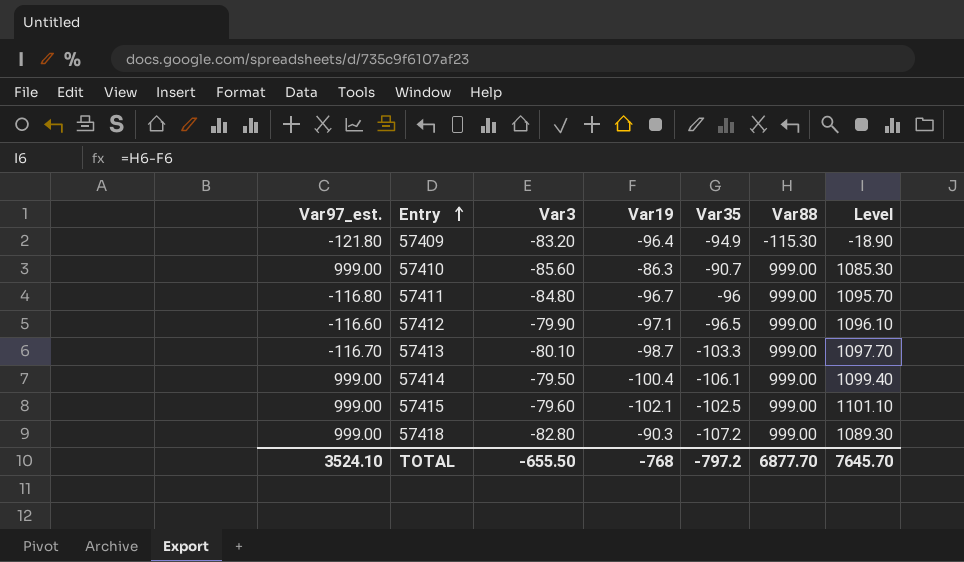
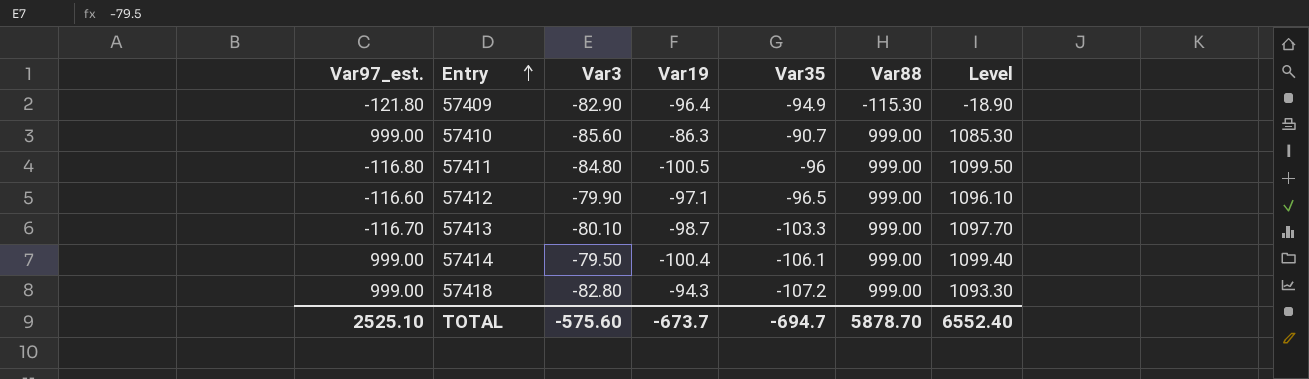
row 57415: 999.00 | -79.60 | -102.1 | -102.5 | 999.00 | 1101.10 -> none
57409 | Var3: -83.20 -> -82.90
57411 | Var19: -96.7 -> -100.5
57411 | Level: 1095.70 -> 1099.50
57418 | Var19: -90.3 -> -94.3
57418 | Level: 1089.30 -> 1093.30
TOTAL | Var97_est.: 3524.10 -> 2525.10
TOTAL | Var3: -655.50 -> -575.60
TOTAL | Var19: -768 -> -673.7
TOTAL | Var35: -797.2 -> -694.7
TOTAL | Var88: 6877.70 -> 5878.70
TOTAL | Level: 7645.70 -> 6552.40

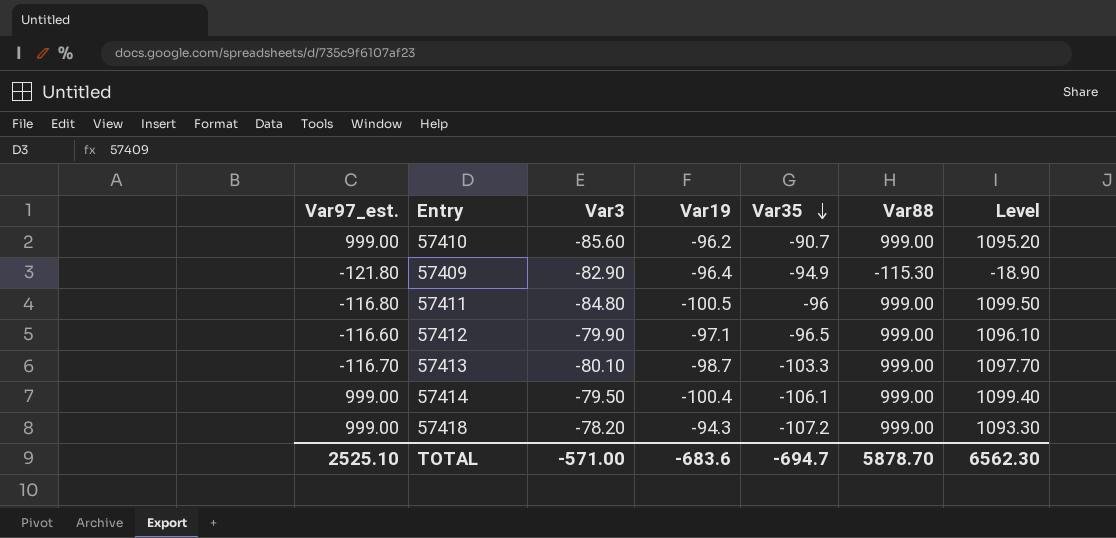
row order: Entry ascending -> Var35 descending
57410 | Var19: -86.3 -> -96.2
57410 | Level: 1085.30 -> 1095.20
57418 | Var3: -82.80 -> -78.20
TOTAL | Var3: -575.60 -> -571.00
TOTAL | Var19: -673.7 -> -683.6
TOTAL | Level: 6552.40 -> 6562.30

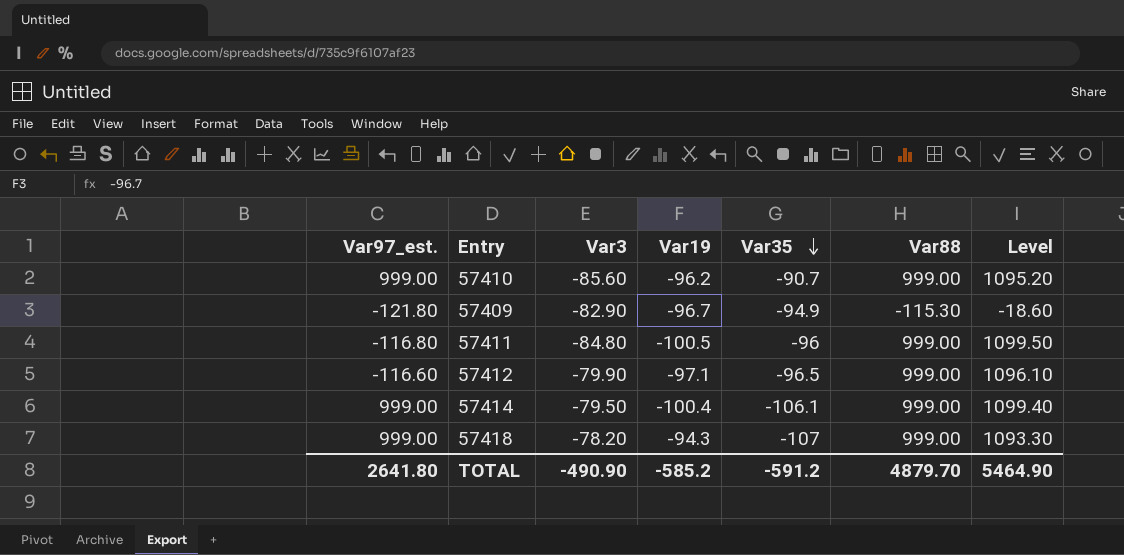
row 57413: -116.70 | -80.10 | -98.7 | -103.3 | 999.00 | 1097.70 -> none
57409 | Var19: -96.4 -> -96.7
57409 | Level: -18.90 -> -18.60
57418 | Var35: -107.2 -> -107
TOTAL | Var97_est.: 2525.10 -> 2641.80
TOTAL | Var3: -571.00 -> -490.90
TOTAL | Var19: -683.6 -> -585.2
TOTAL | Var35: -694.7 -> -591.2
TOTAL | Var88: 5878.70 -> 4879.70
TOTAL | Level: 6562.30 -> 5464.90

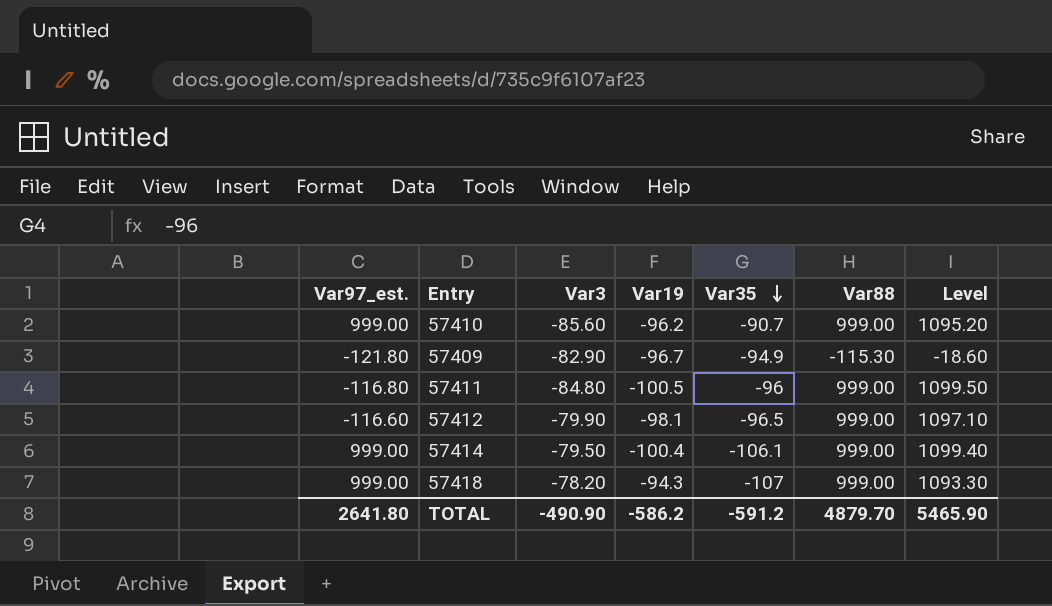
57412 | Var19: -97.1 -> -98.1
57412 | Level: 1096.10 -> 1097.10
TOTAL | Var19: -585.2 -> -586.2
TOTAL | Level: 5464.90 -> 5465.90

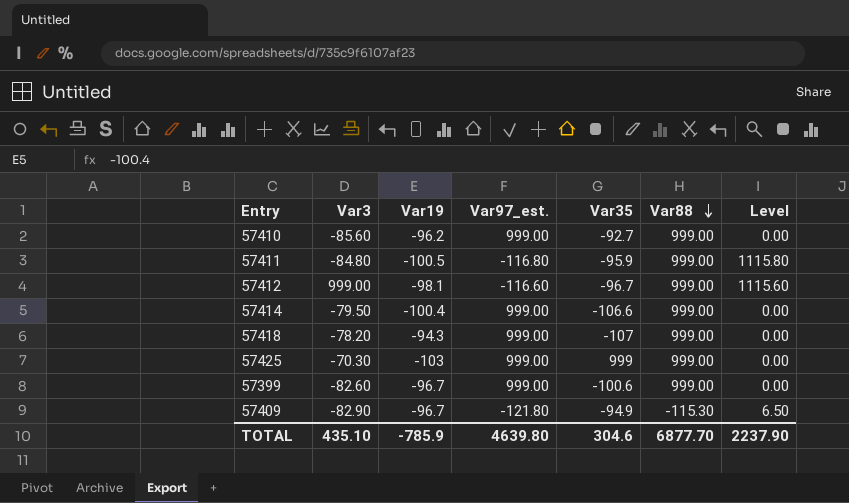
row order: Var35 descending -> Var88 descending
column Var97_est. | position: 1 -> 4
column Level | formula: [Var88] - [Var19] -> [Var88] - [Var97_est.]
57410 | Var35: -90.7 -> -92.7
57411 | Var35: -96 -> -95.9
57412 | Var3: -79.90 -> 999.00
57412 | Var35: -96.5 -> -96.7
57414 | Var35: -106.1 -> -106.6
row 57425: none -> -70.30 | -103 | 999.00 | 999 | 999.00 | 0.00
row 57399: none -> -82.60 | -96.7 | 999.00 | -100.6 | 999.00 | 0.00
TOTAL | Var3: -490.90 -> 435.10
TOTAL | Var19: -586.2 -> -785.9
TOTAL | Var97_est.: 2641.80 -> 4639.80
TOTAL | Var35: -591.2 -> 304.6
TOTAL | Var88: 4879.70 -> 6877.70
TOTAL | Level: 5465.90 -> 2237.90

